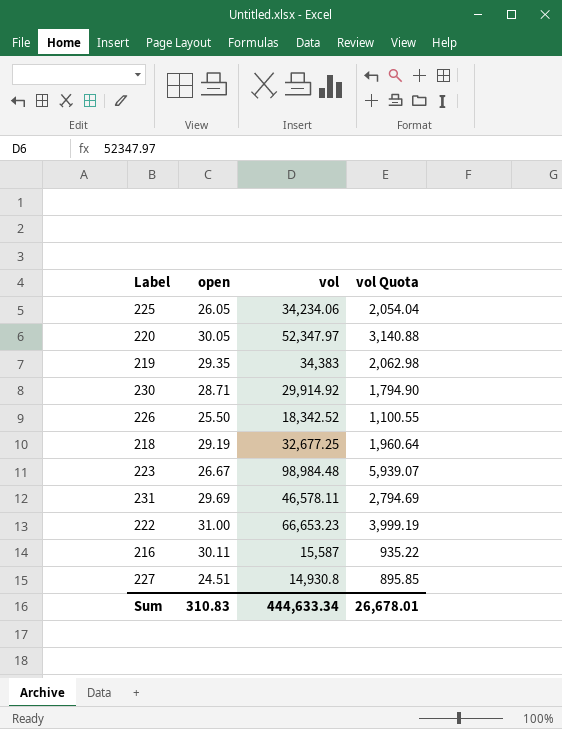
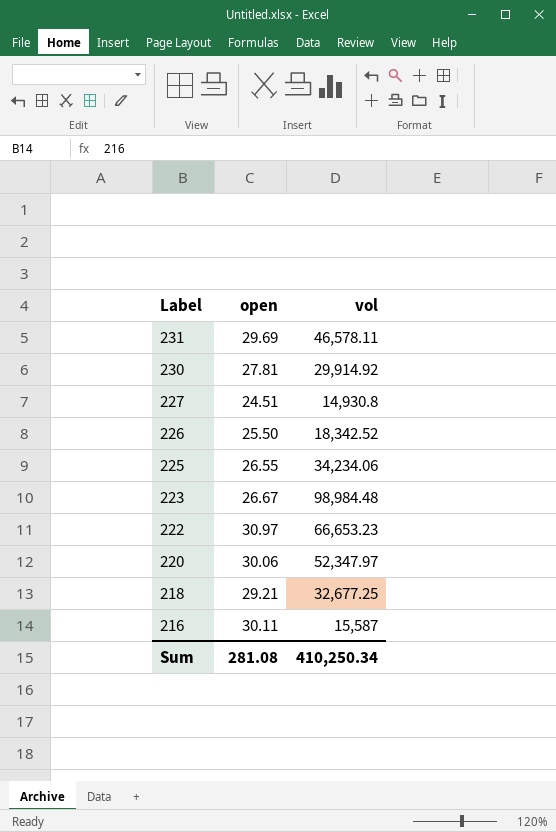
row order: none -> Label descending
column vol Quota | formula: [vol] * 0.06 -> none
row 219: 29.35 | 34,383 | 2,062.98 -> none
230 | open: 28.71 -> 27.81
225 | open: 26.05 -> 26.55
222 | open: 31.00 -> 30.97
220 | open: 30.05 -> 30.06
218 | open: 29.19 -> 29.21
Sum | open: 310.83 -> 281.08
Sum | vol: 444,633.34 -> 410,250.34

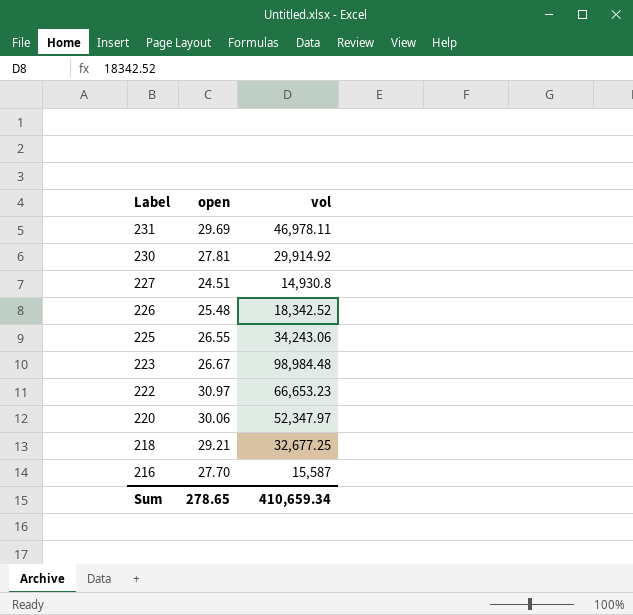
231 | vol: 46,578.11 -> 46,978.11
226 | open: 25.50 -> 25.48
225 | vol: 34,234.06 -> 34,243.06
216 | open: 30.11 -> 27.70
Sum | open: 281.08 -> 278.65
Sum | vol: 410,250.34 -> 410,659.34

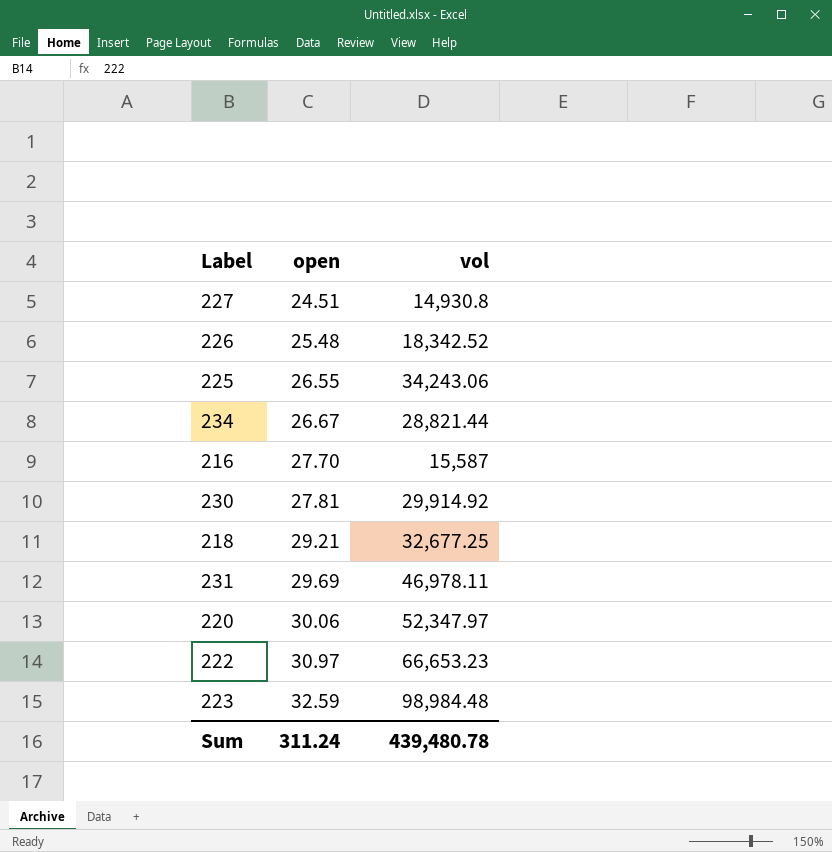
row order: Label descending -> open ascending
row 234: none -> 26.67 | 28,821.44
223 | open: 26.67 -> 32.59
Sum | open: 278.65 -> 311.24
Sum | vol: 410,659.34 -> 439,480.78

